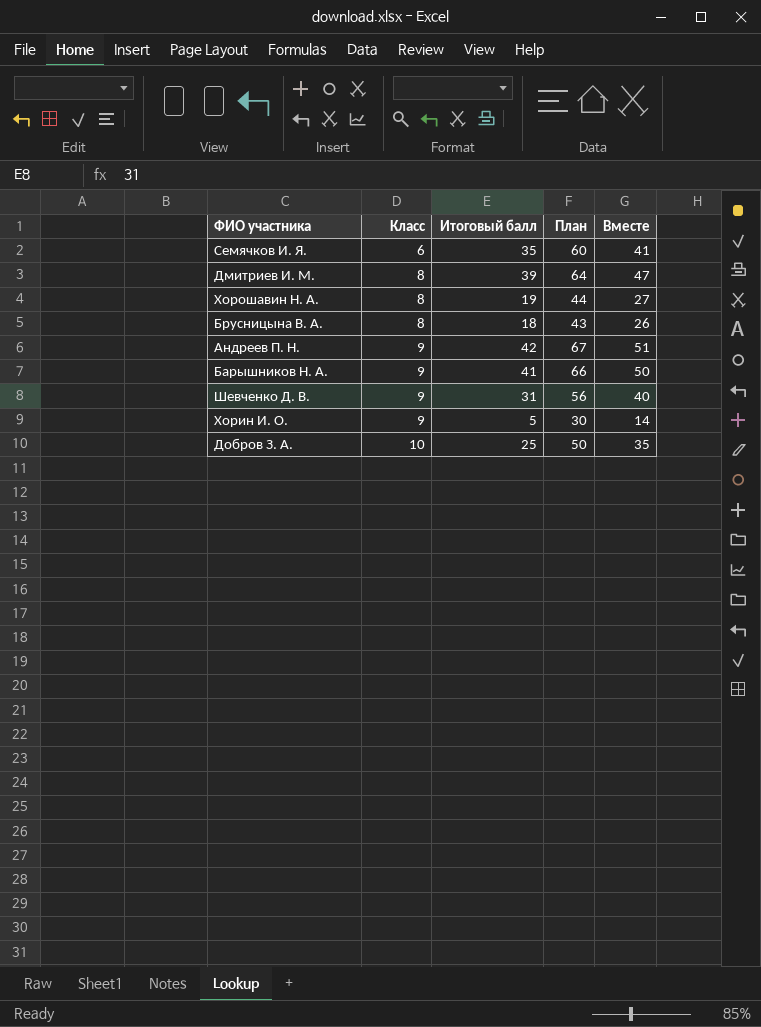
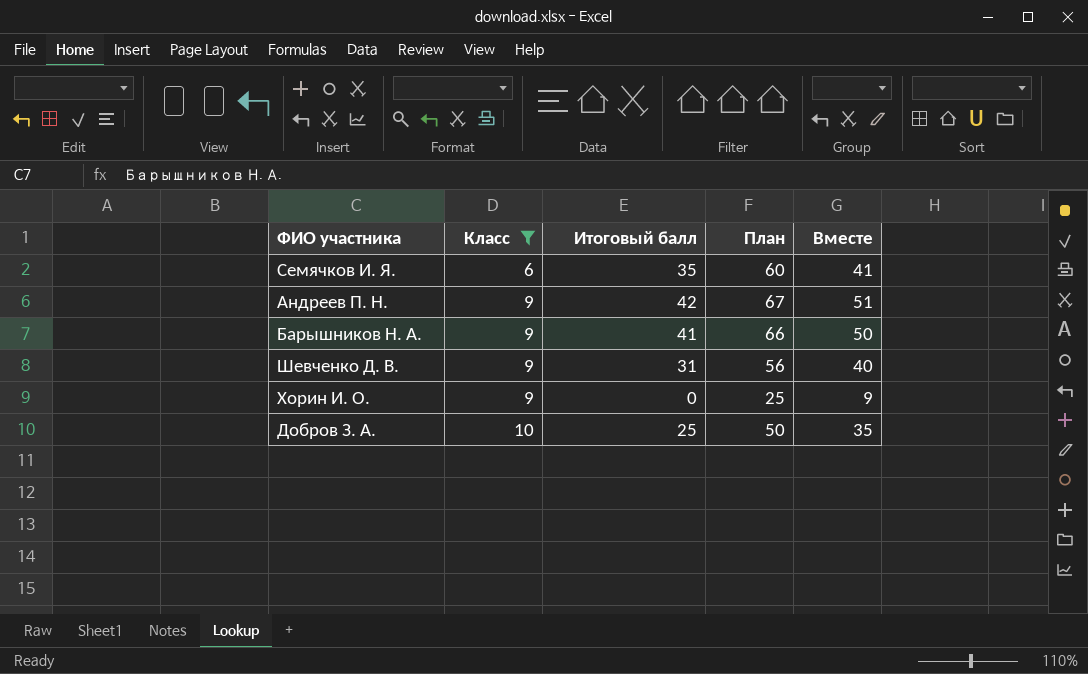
filter: none -> Класс != 8
Хорин И. О. | Итоговый балл: 5 -> 0
Хорин И. О. | План: 30 -> 25
Хорин И. О. | Вместе: 14 -> 9

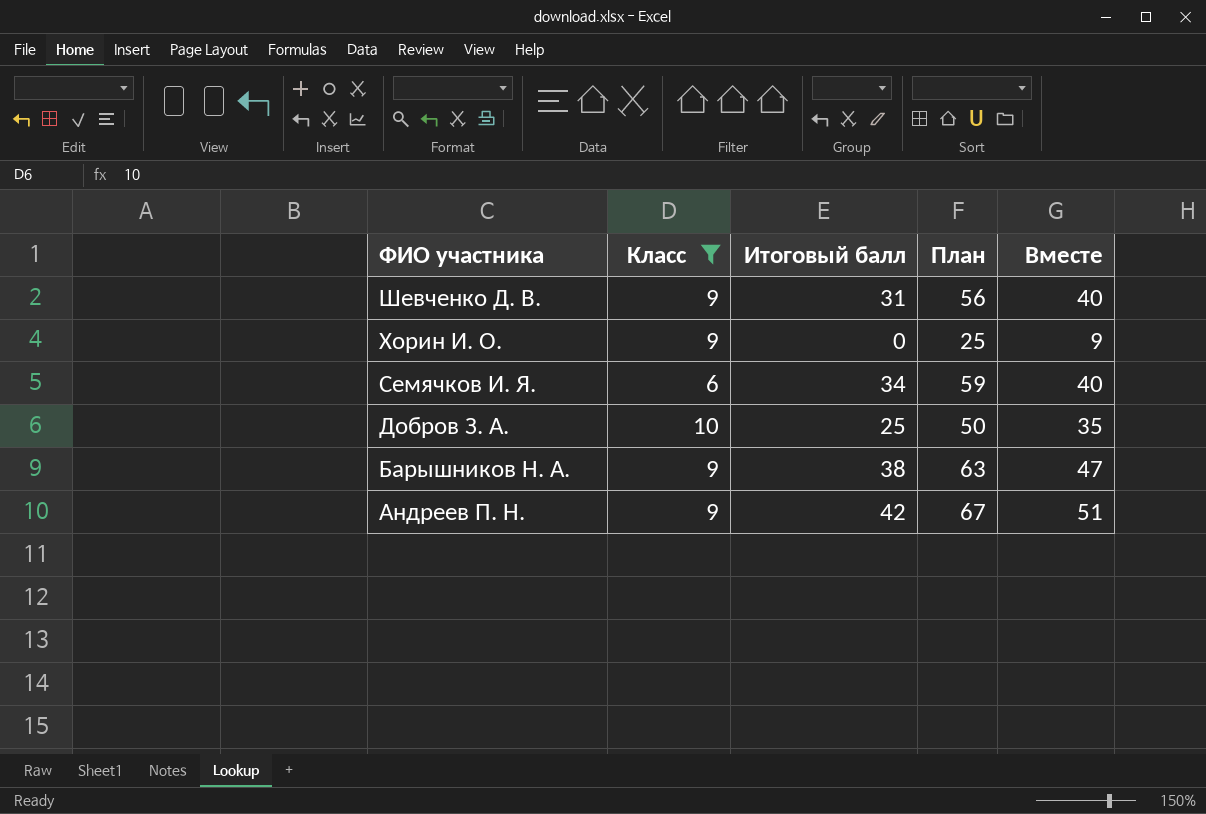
row order: Класс ascending -> ФИО участника descending
Семячков И. Я. | Итоговый балл: 35 -> 34
Семячков И. Я. | План: 60 -> 59
Семячков И. Я. | Вместе: 41 -> 40
Барышников Н. А. | Итоговый балл: 41 -> 38
Барышников Н. А. | План: 66 -> 63
Барышников Н. А. | Вместе: 50 -> 47

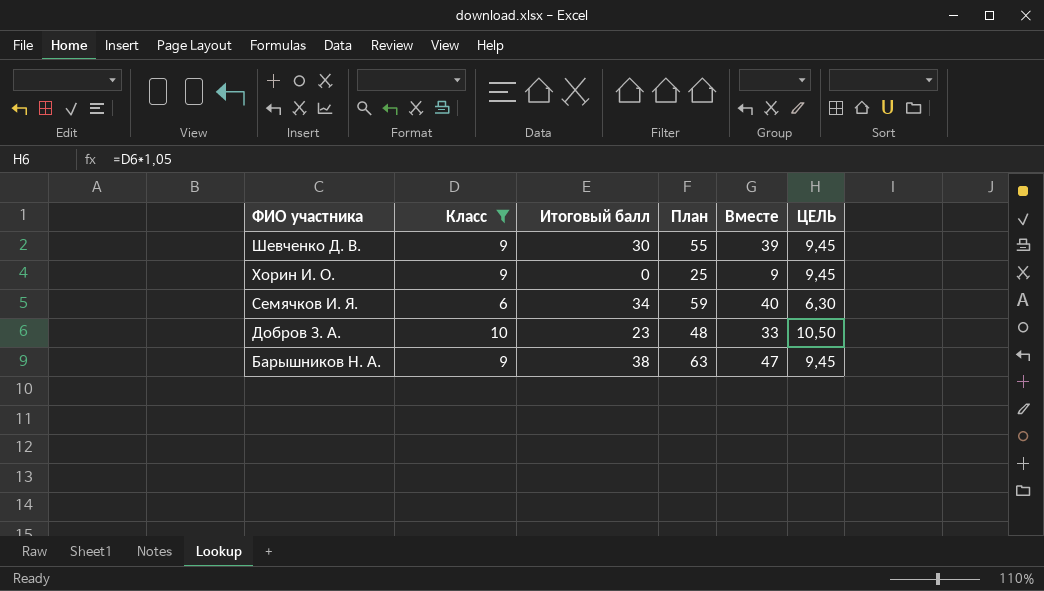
column ЦЕЛЬ | formula: none -> [Класс] * 1,05
row Андреев П. Н.: 9 | 42 | 67 | 51 -> none
Шевченко Д. В. | Итоговый балл: 31 -> 30
Шевченко Д. В. | План: 56 -> 55
Шевченко Д. В. | Вместе: 40 -> 39
Добров З. А. | Итоговый балл: 25 -> 23
Добров З. А. | План: 50 -> 48
Добров З. А. | Вместе: 35 -> 33

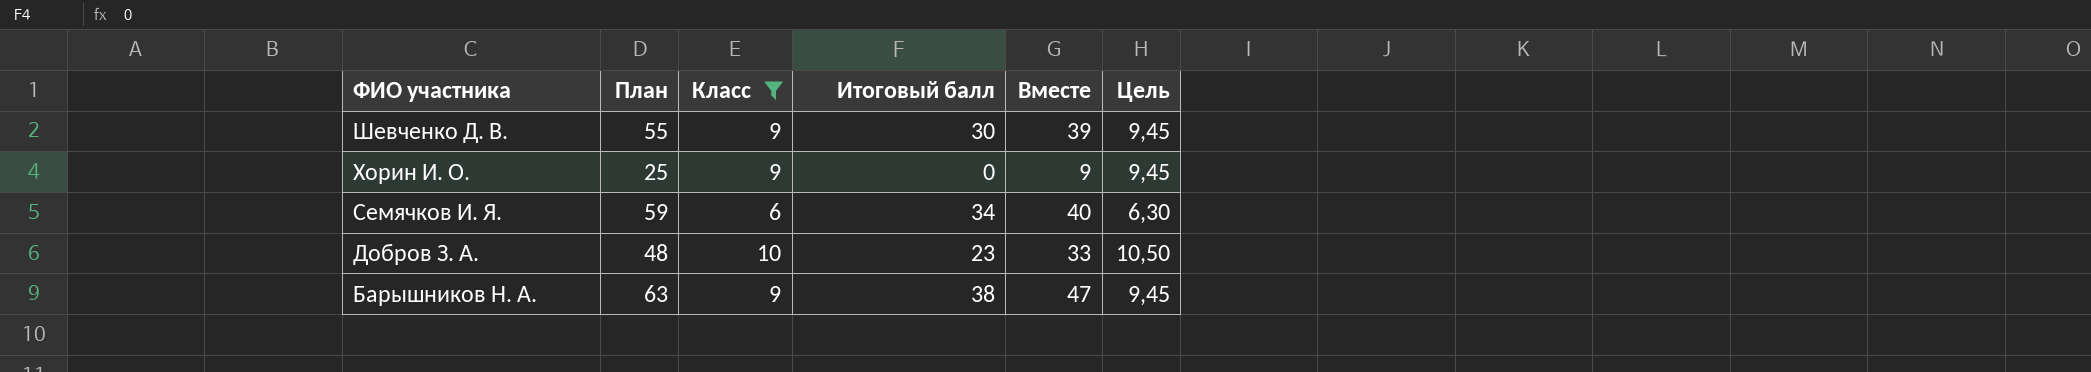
column План | position: 4 -> 2
column name: ЦЕЛЬ -> Цель

